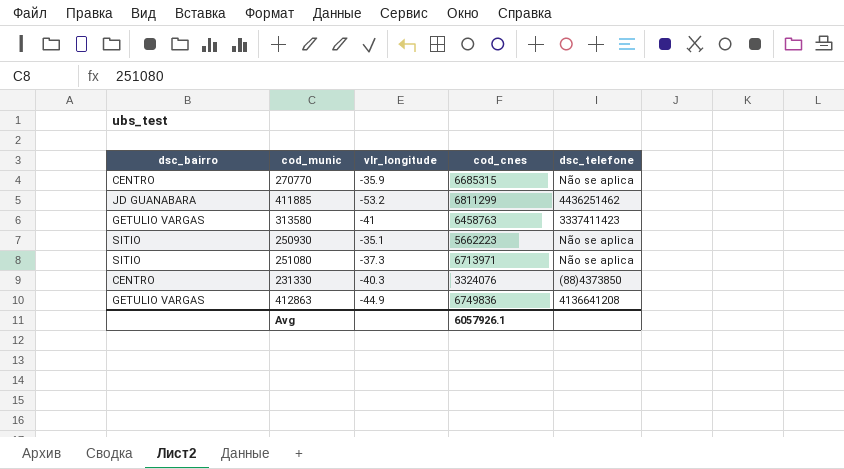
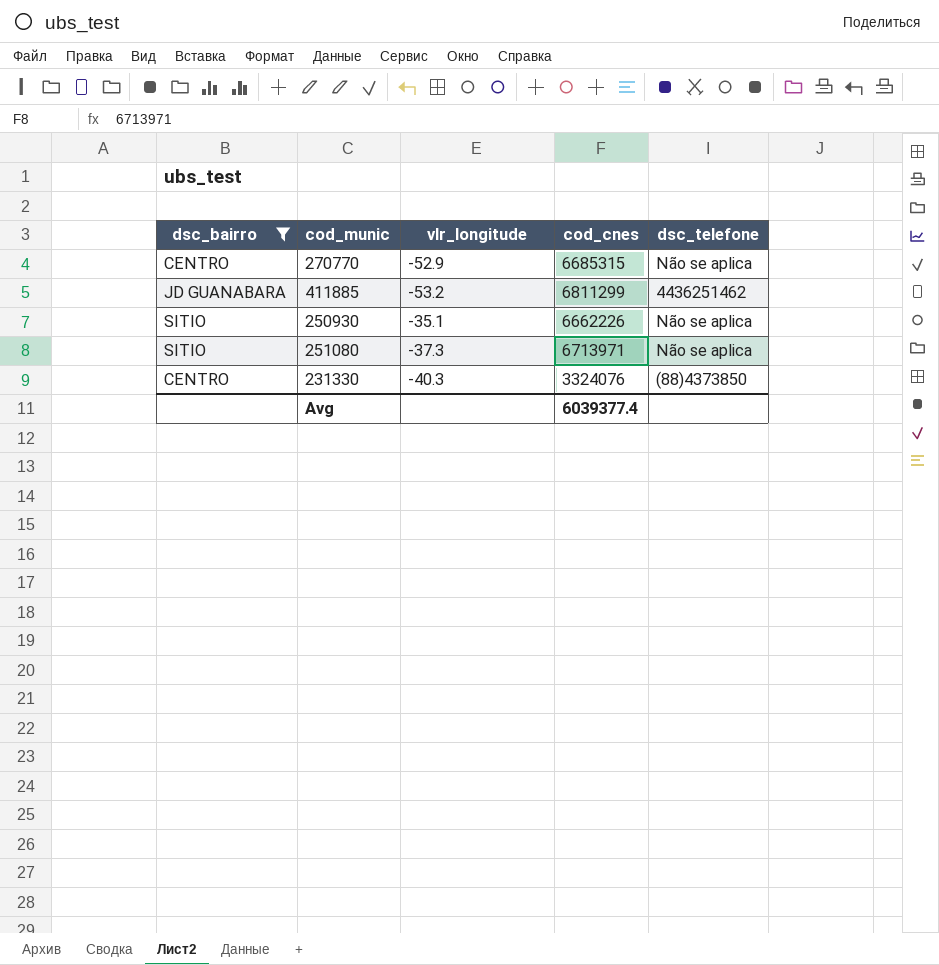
filter: none -> dsc_bairro != GETULIO VARGAS
270770 | vlr_longitude: -35.9 -> -52.9
250930 | cod_cnes: 5662223 -> 6662226
Avg | cod_cnes: 6057926.1 -> 6039377.4

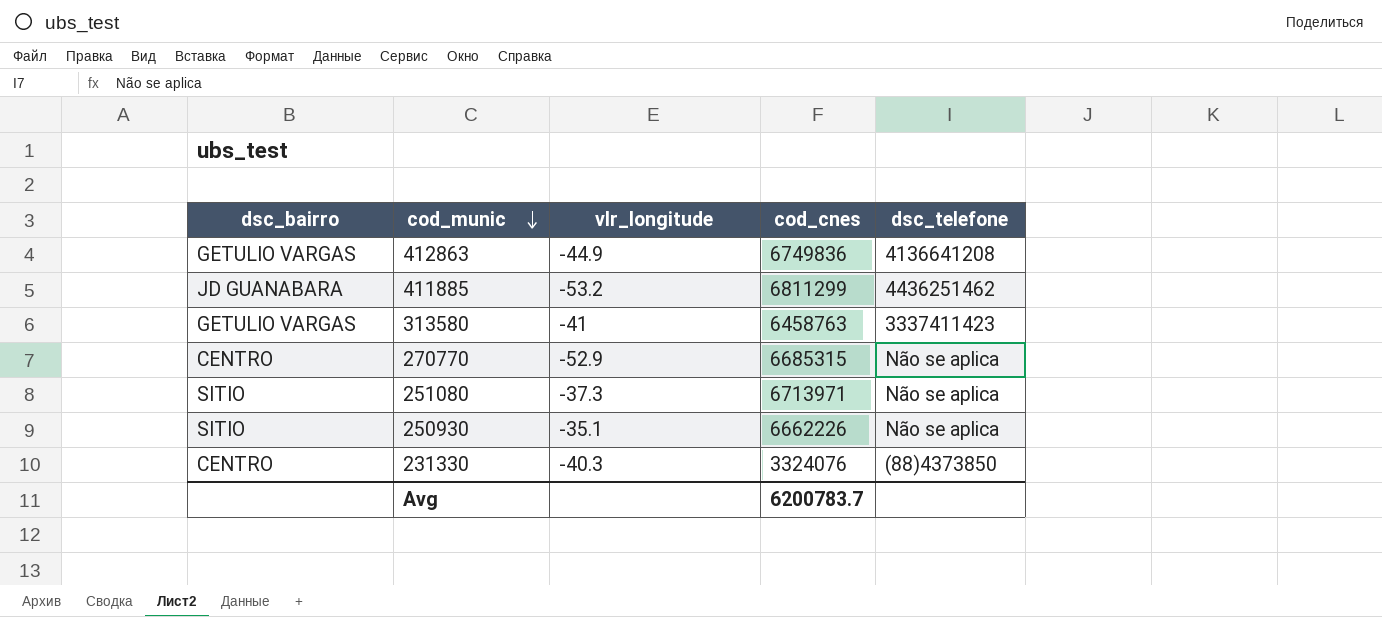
filter: dsc_bairro != GETULIO VARGAS -> none
row order: none -> cod_munic descending
Avg | cod_cnes: 6039377.4 -> 6200783.7

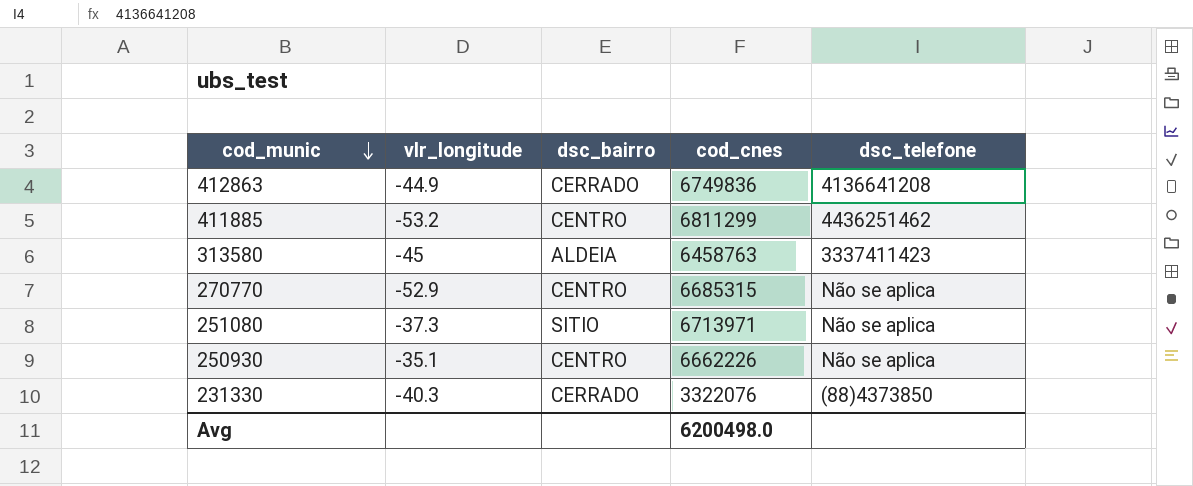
column dsc_bairro | position: 1 -> 3
412863 | dsc_bairro: GETULIO VARGAS -> CERRADO
411885 | dsc_bairro: JD GUANABARA -> CENTRO
313580 | vlr_longitude: -41 -> -45
313580 | dsc_bairro: GETULIO VARGAS -> ALDEIA
250930 | dsc_bairro: SITIO -> CENTRO
231330 | dsc_bairro: CENTRO -> CERRADO
231330 | cod_cnes: 3324076 -> 3322076
Avg | cod_cnes: 6200783.7 -> 6200498.0

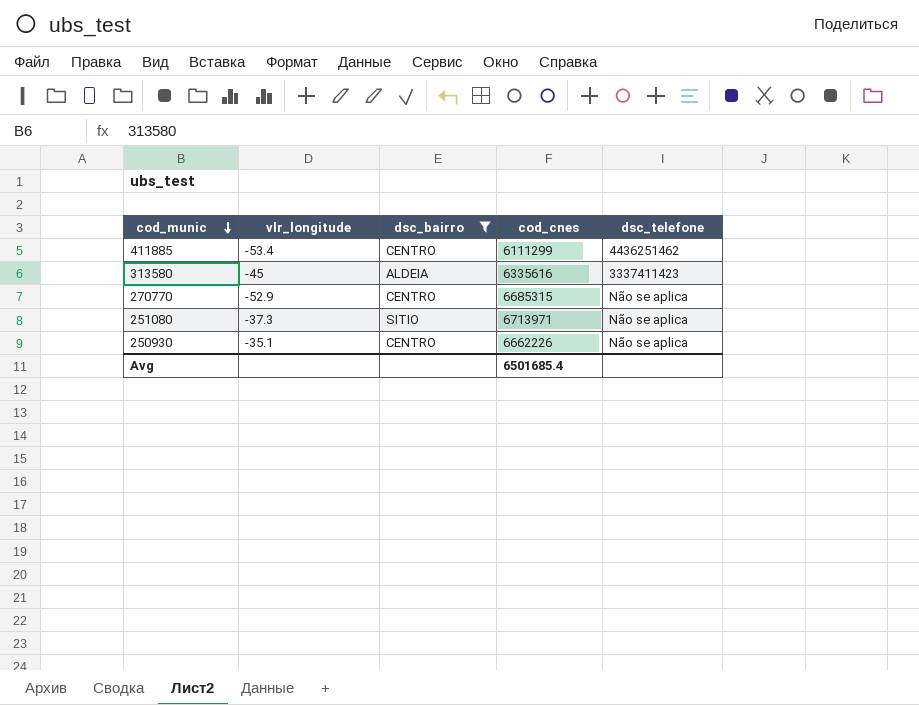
filter: none -> dsc_bairro != CERRADO
411885 | vlr_longitude: -53.2 -> -53.4
411885 | cod_cnes: 6811299 -> 6111299
313580 | cod_cnes: 6458763 -> 6335616
Avg | cod_cnes: 6200498.0 -> 6501685.4

